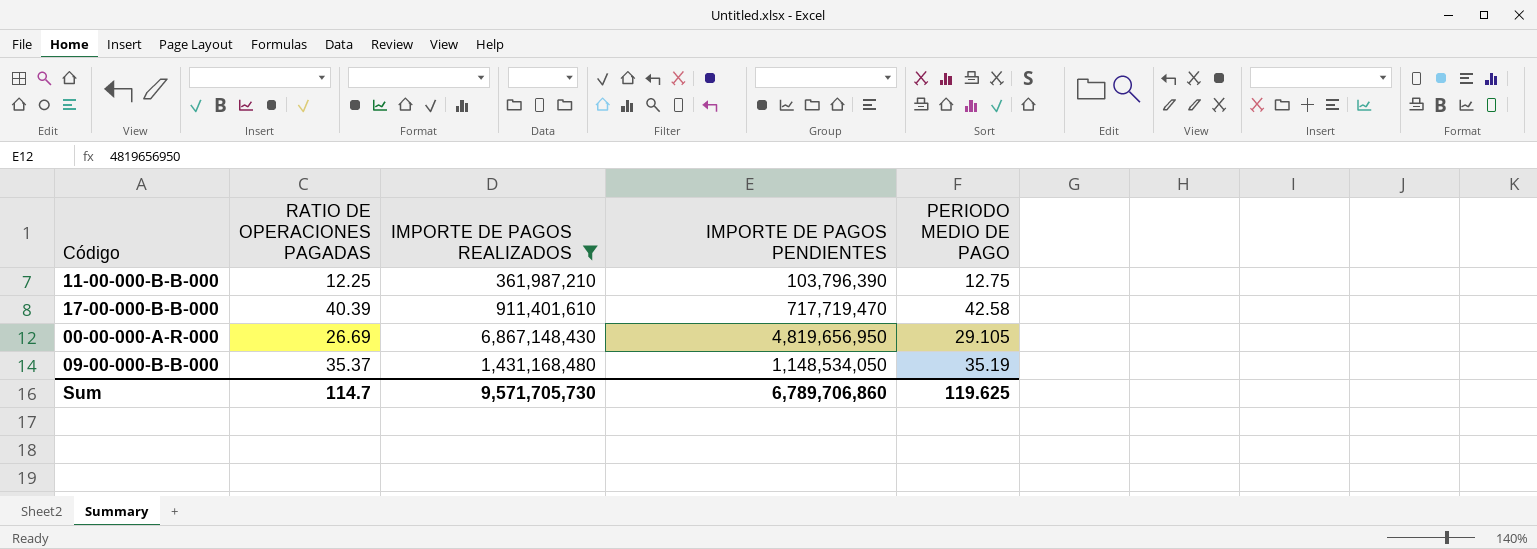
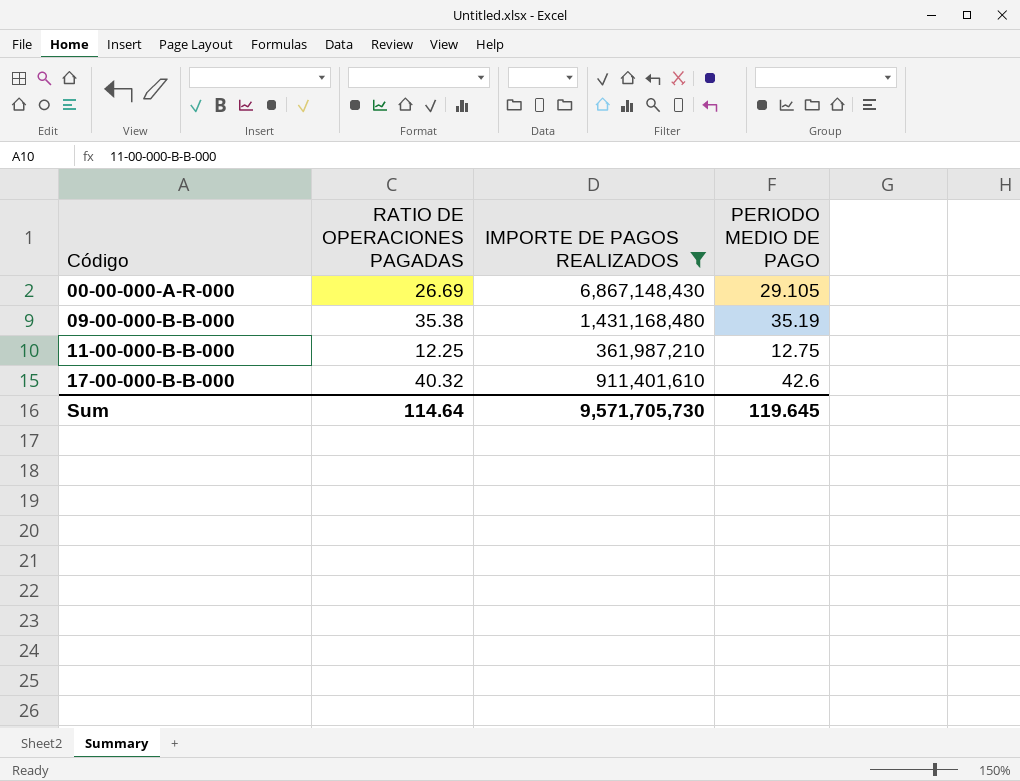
row order: none -> Código ascending
column IMPORTE DE PAGOS PENDIENTES | position: 4 -> none
09-00-000-B-B-000 | RATIO DE OPERACIONES PAGADAS: 35.37 -> 35.38
17-00-000-B-B-000 | RATIO DE OPERACIONES PAGADAS: 40.39 -> 40.32
17-00-000-B-B-000 | PERIODO MEDIO DE PAGO: 42.58 -> 42.6
Sum | RATIO DE OPERACIONES PAGADAS: 114.7 -> 114.64
Sum | PERIODO MEDIO DE PAGO: 119.625 -> 119.645

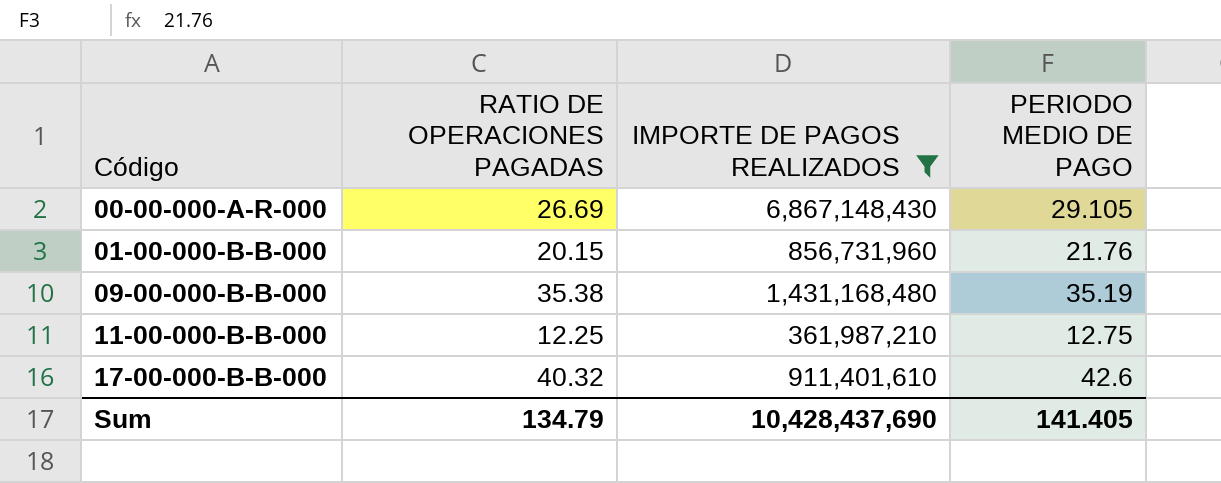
row 01-00-000-B-B-000: none -> 20.15 | 856,731,960 | 21.76
Sum | RATIO DE OPERACIONES PAGADAS: 114.64 -> 134.79
Sum | IMPORTE DE PAGOS REALIZADOS: 9,571,705,730 -> 10,428,437,690
Sum | PERIODO MEDIO DE PAGO: 119.645 -> 141.405

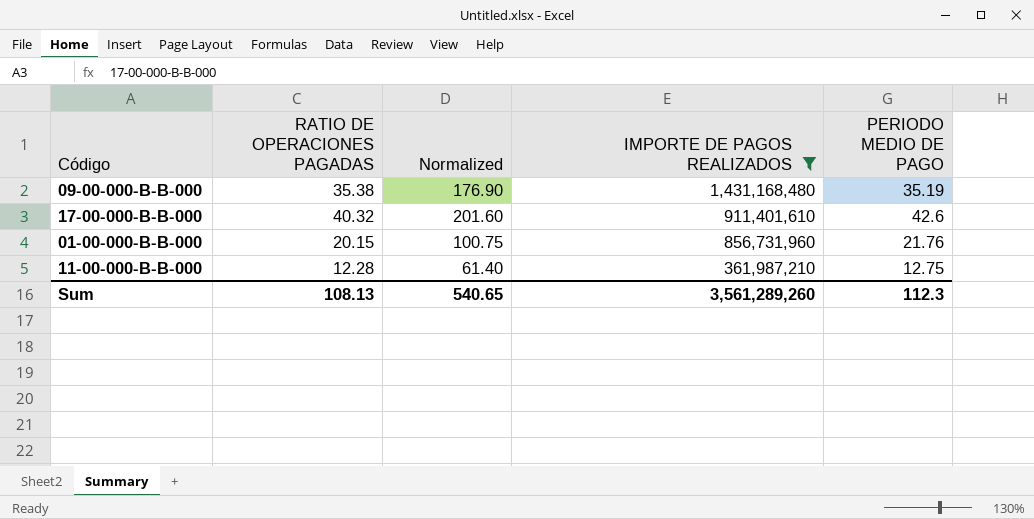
row order: Código ascending -> IMPORTE DE PAGOS REALIZADOS descending
column Normalized | formula: none -> [RATIO DE OPERACIONES PAGADAS] * 5
row 00-00-000-A-R-000: 26.69 | 6,867,148,430 | 29.105 -> none
11-00-000-B-B-000 | RATIO DE OPERACIONES PAGADAS: 12.25 -> 12.28
Sum | RATIO DE OPERACIONES PAGADAS: 134.79 -> 108.13
Sum | IMPORTE DE PAGOS REALIZADOS: 10,428,437,690 -> 3,561,289,260
Sum | PERIODO MEDIO DE PAGO: 141.405 -> 112.3

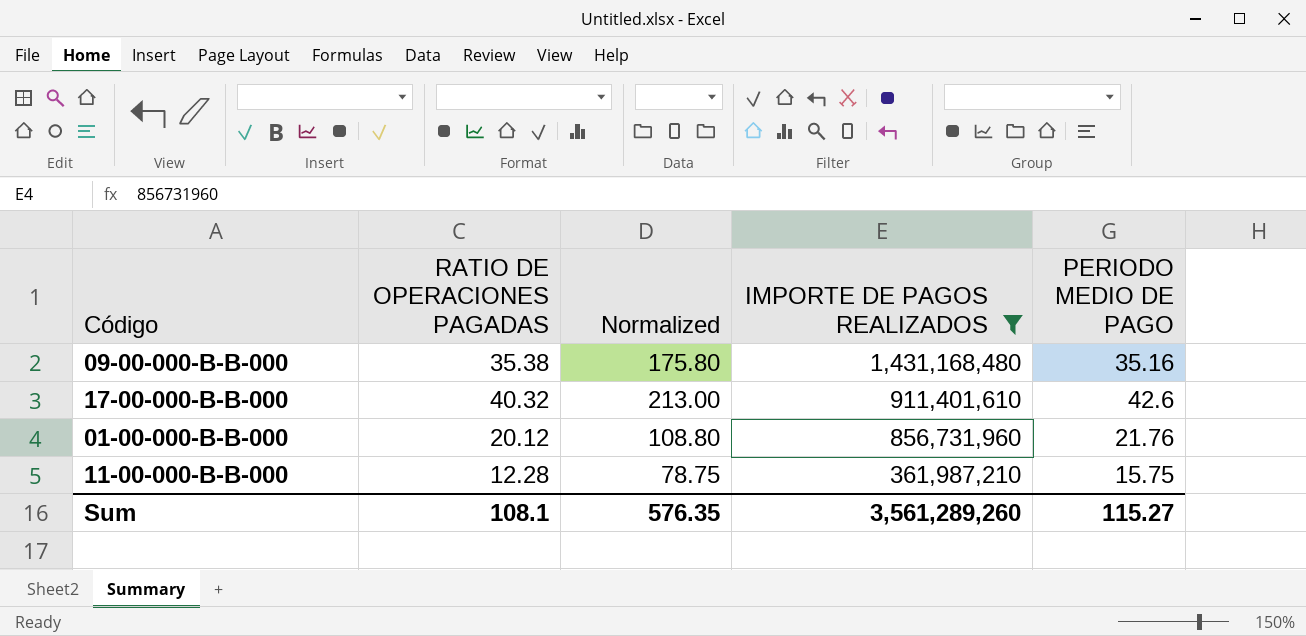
column Normalized | formula: [RATIO DE OPERACIONES PAGADAS] * 5 -> [PERIODO MEDIO DE PAGO] * 5
09-00-000-B-B-000 | PERIODO MEDIO DE PAGO: 35.19 -> 35.16
01-00-000-B-B-000 | RATIO DE OPERACIONES PAGADAS: 20.15 -> 20.12
11-00-000-B-B-000 | PERIODO MEDIO DE PAGO: 12.75 -> 15.75
Sum | RATIO DE OPERACIONES PAGADAS: 108.13 -> 108.1
Sum | Normalized: 540.65 -> 576.35
Sum | PERIODO MEDIO DE PAGO: 112.3 -> 115.27

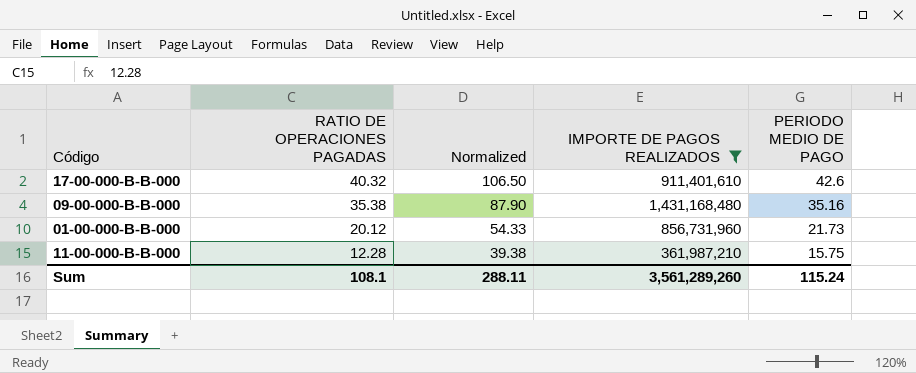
row order: IMPORTE DE PAGOS REALIZADOS descending -> RATIO DE OPERACIONES PAGADAS descending
column Normalized | formula: [PERIODO MEDIO DE PAGO] * 5 -> [PERIODO MEDIO DE PAGO] * 2.5
01-00-000-B-B-000 | PERIODO MEDIO DE PAGO: 21.76 -> 21.73
Sum | Normalized: 576.35 -> 288.11
Sum | PERIODO MEDIO DE PAGO: 115.27 -> 115.24

